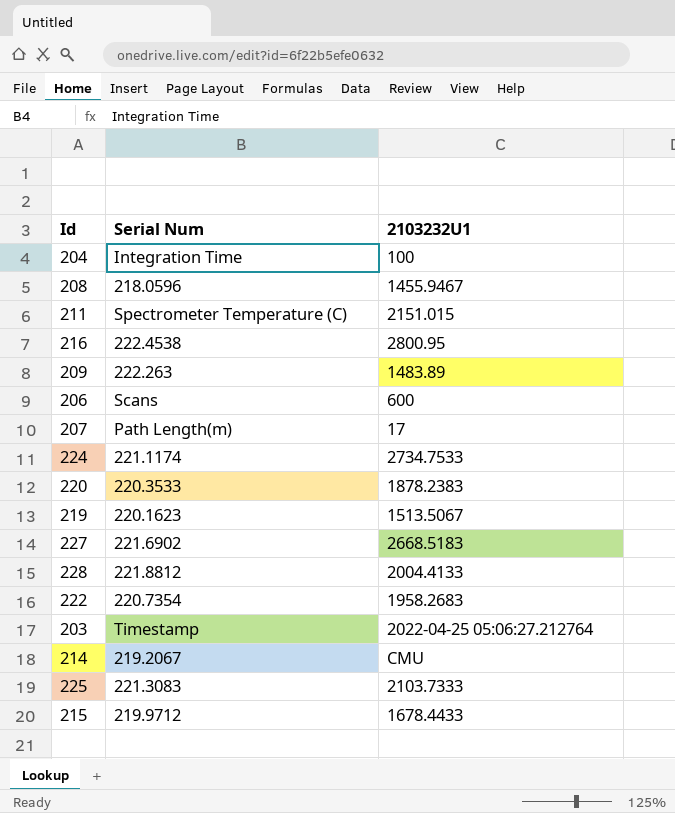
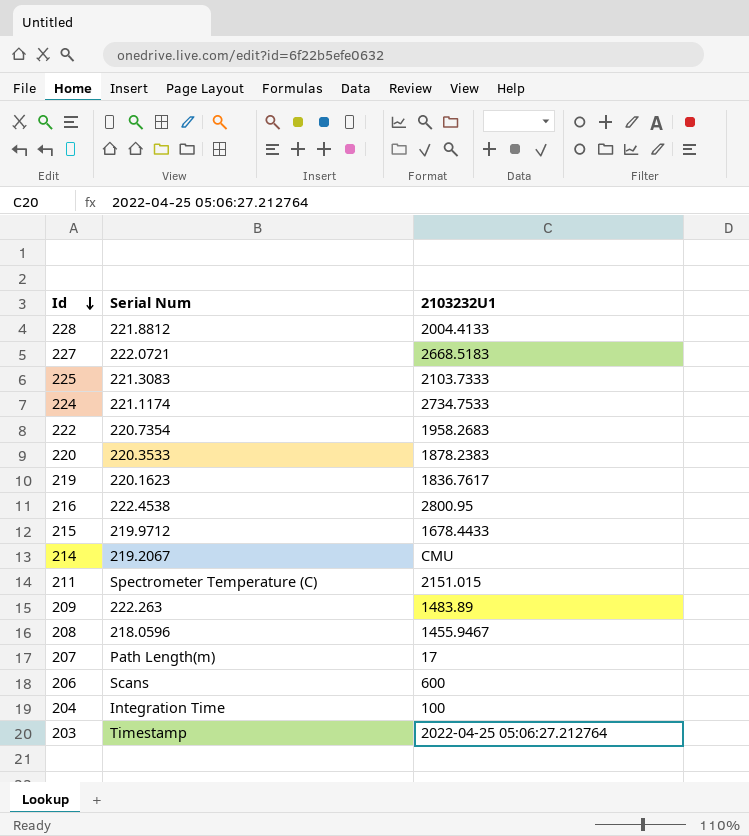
row order: none -> Id descending
227 | Serial Num: 221.6902 -> 222.0721
219 | 2103232U1: 1513.5067 -> 1836.7617

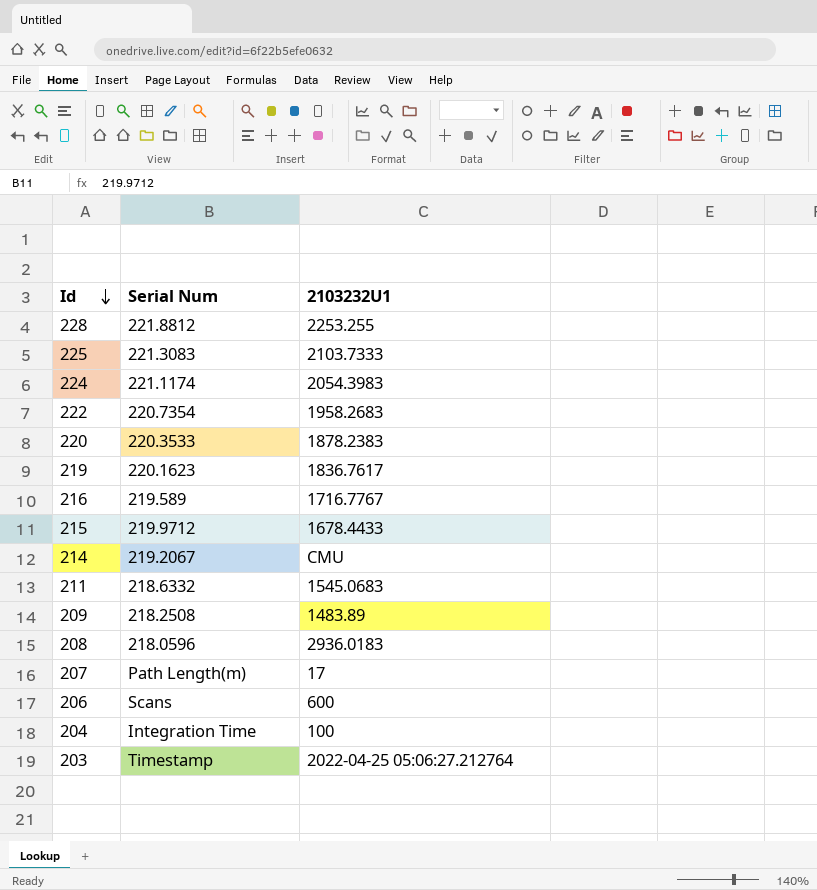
row 227: 222.0721 | 2668.5183 -> none
228 | 2103232U1: 2004.4133 -> 2253.255
224 | 2103232U1: 2734.7533 -> 2054.3983
216 | Serial Num: 222.4538 -> 219.589
216 | 2103232U1: 2800.95 -> 1716.7767
211 | Serial Num: Spectrometer Temperature (C) -> 218.6332
211 | 2103232U1: 2151.015 -> 1545.0683
209 | Serial Num: 222.263 -> 218.2508
208 | 2103232U1: 1455.9467 -> 2936.0183

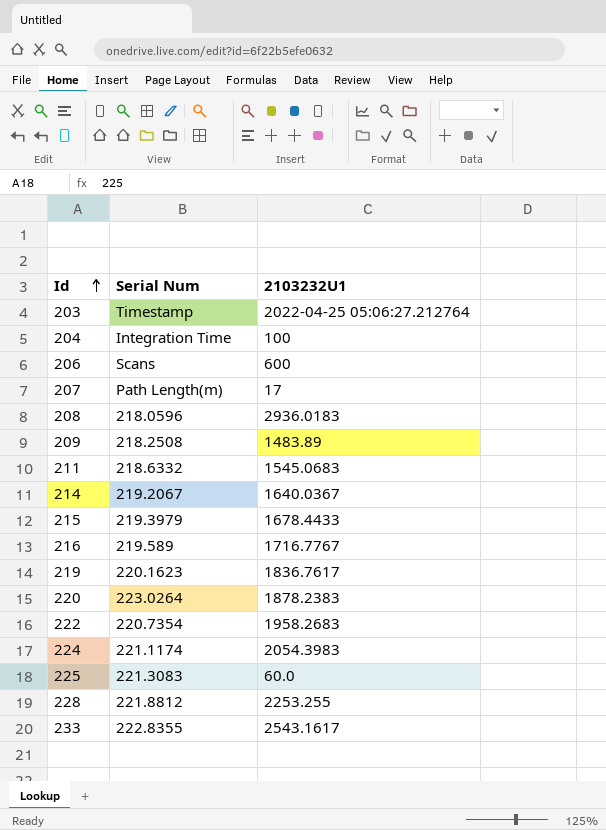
row order: Id descending -> Id ascending
214 | 2103232U1: CMU -> 1640.0367
215 | Serial Num: 219.9712 -> 219.3979
220 | Serial Num: 220.3533 -> 223.0264
225 | 2103232U1: 2103.7333 -> 60.0
row 233: none -> 222.8355 | 2543.1617

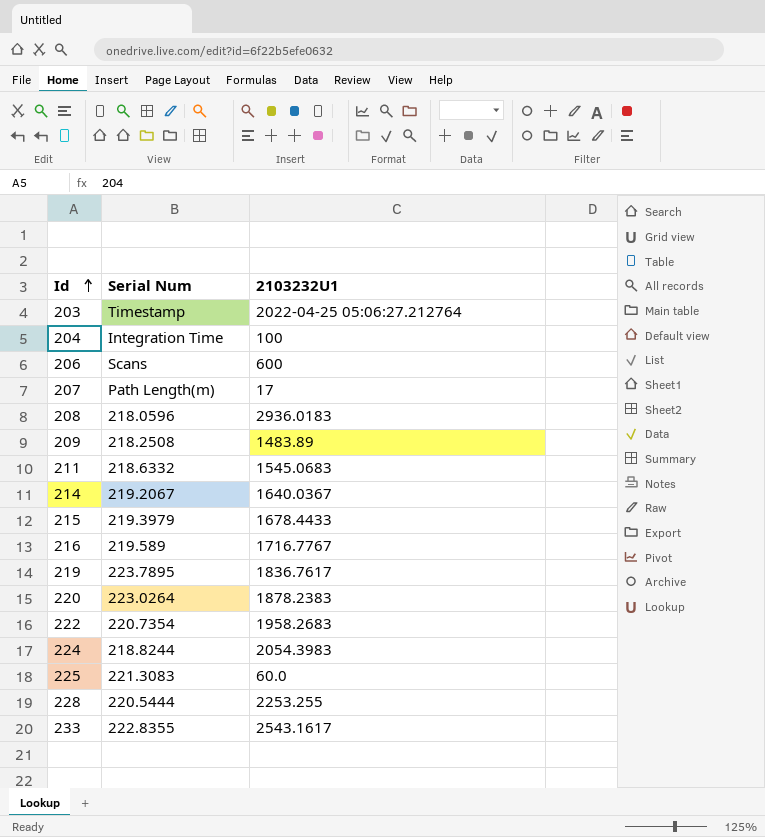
219 | Serial Num: 220.1623 -> 223.7895
224 | Serial Num: 221.1174 -> 218.8244
228 | Serial Num: 221.8812 -> 220.5444

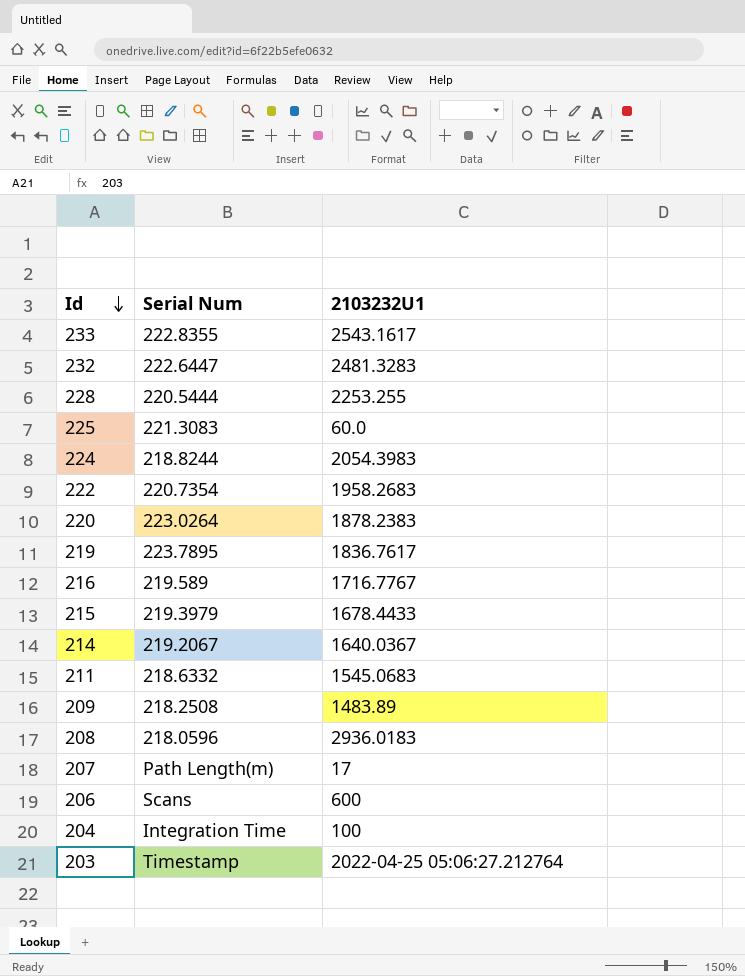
row order: Id ascending -> Id descending
row 232: none -> 222.6447 | 2481.3283

